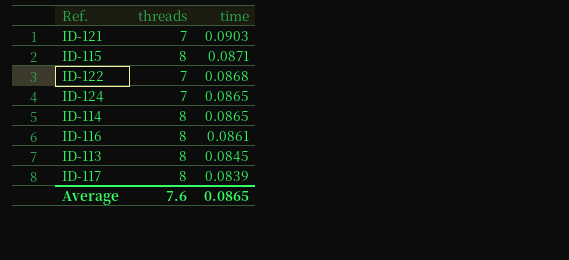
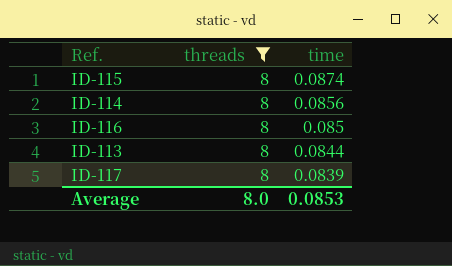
filter: none -> threads = 8
ID-115 | time: 0.0871 -> 0.0874
ID-114 | time: 0.0865 -> 0.0856
ID-116 | time: 0.0861 -> 0.085
ID-113 | time: 0.0845 -> 0.0844
Average | threads: 7.6 -> 8.0
Average | time: 0.0865 -> 0.0853

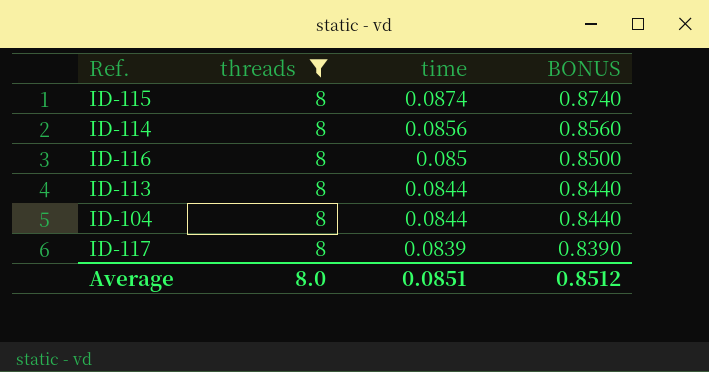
column BONUS | formula: none -> [time] * 10
row ID-104: none -> 8 | 0.0844 | 0.8440
Average | time: 0.0853 -> 0.0851

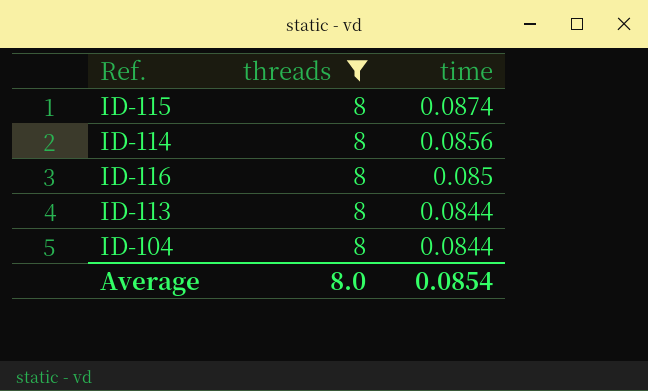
column BONUS | formula: [time] * 10 -> none
row ID-117: 8 | 0.0839 | 0.8390 -> none
Average | time: 0.0851 -> 0.0854

